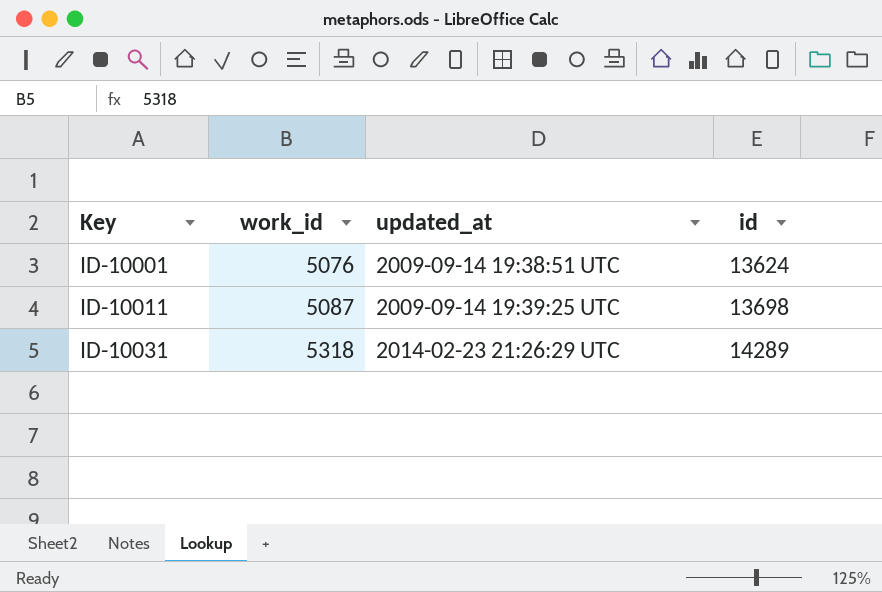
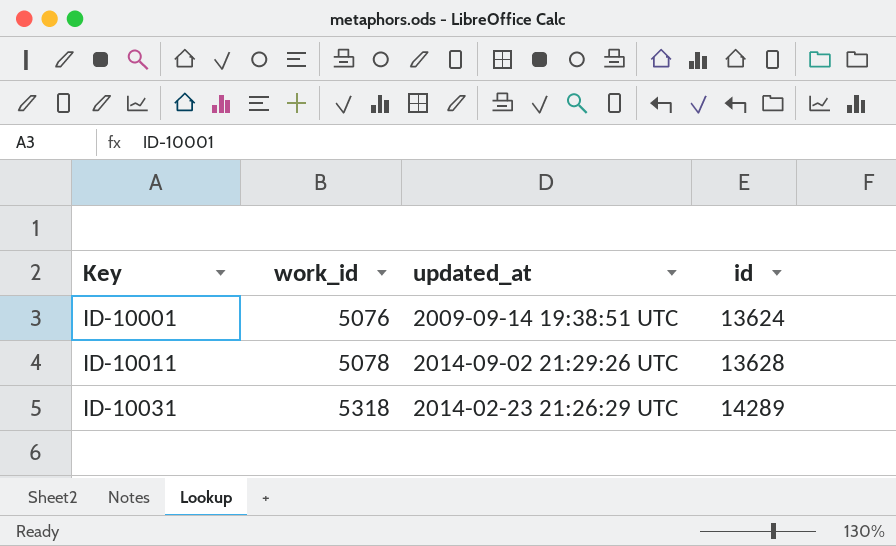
ID-10011 | work_id: 5087 -> 5078
ID-10011 | updated_at: 2009-09-14 19:39:25 UTC -> 2014-09-02 21:29:26 UTC
ID-10011 | id: 13698 -> 13628

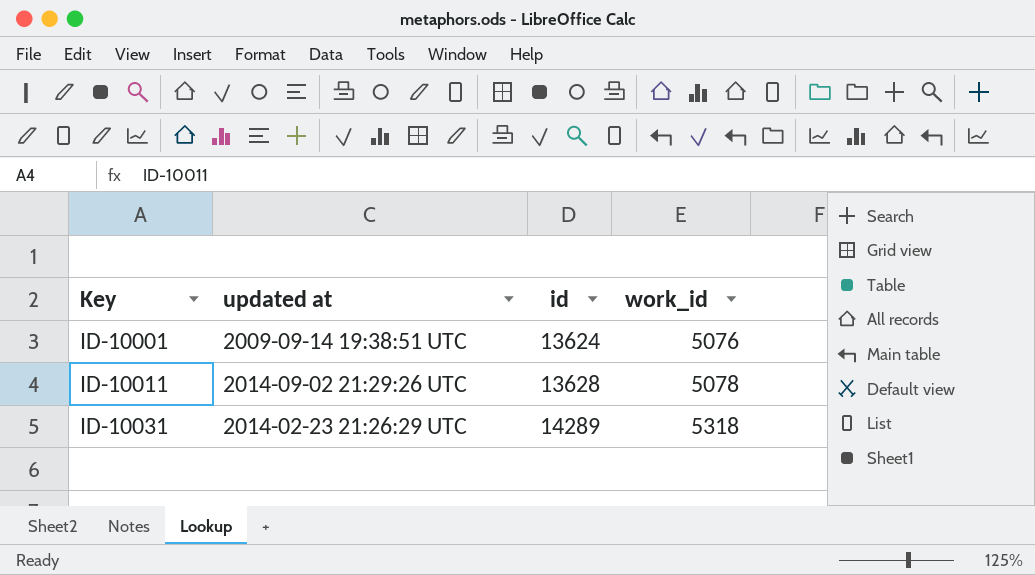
column name: updated_at -> updated at
column work_id | position: 2 -> 4

